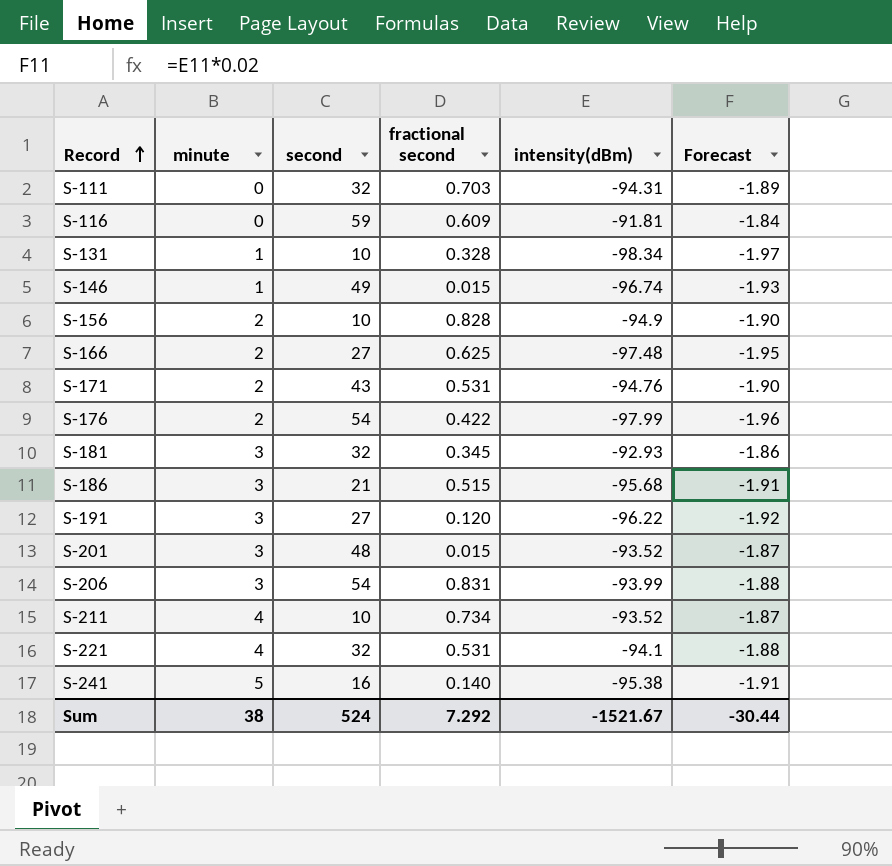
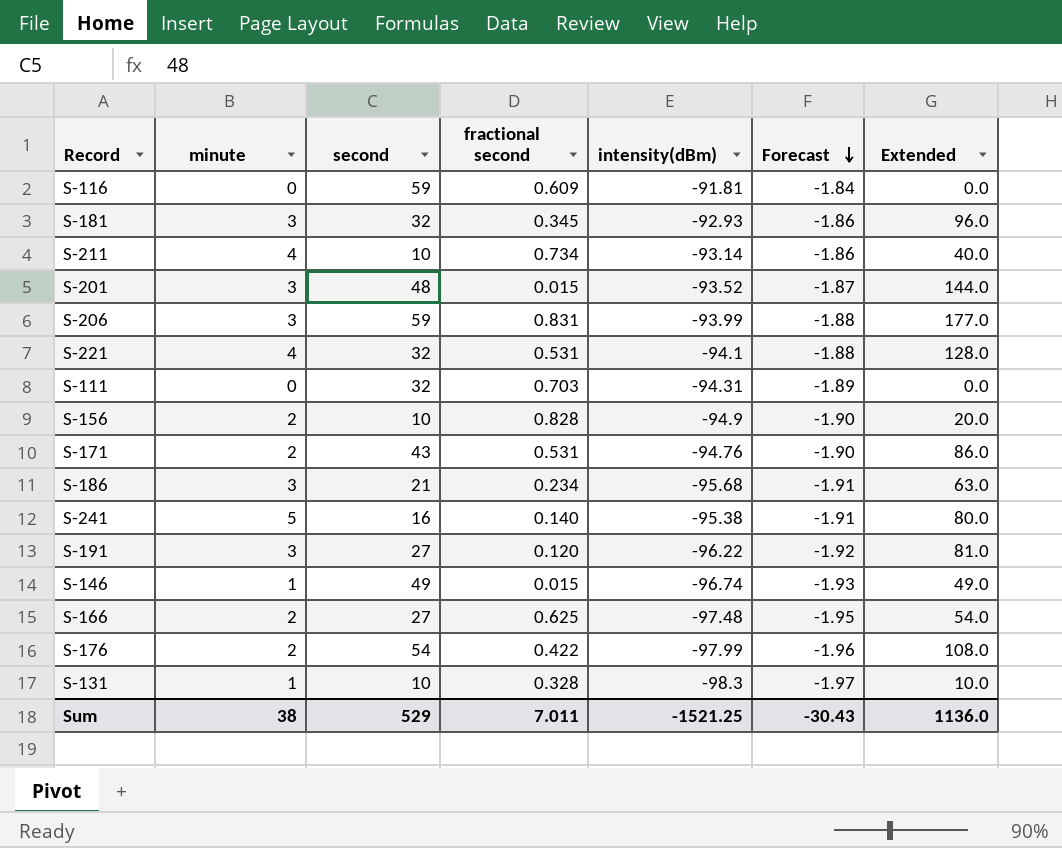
row order: Record ascending -> Forecast descending
column Extended | formula: none -> [minute] * [second]
S-211 | intensity(dBm): -93.52 -> -93.14
S-211 | Forecast: -1.87 -> -1.86
S-206 | second: 54 -> 59
S-186 | fractional second: 0.515 -> 0.234
S-131 | intensity(dBm): -98.34 -> -98.3
Sum | second: 524 -> 529
Sum | fractional second: 7.292 -> 7.011
Sum | intensity(dBm): -1521.67 -> -1521.25
Sum | Forecast: -30.44 -> -30.43

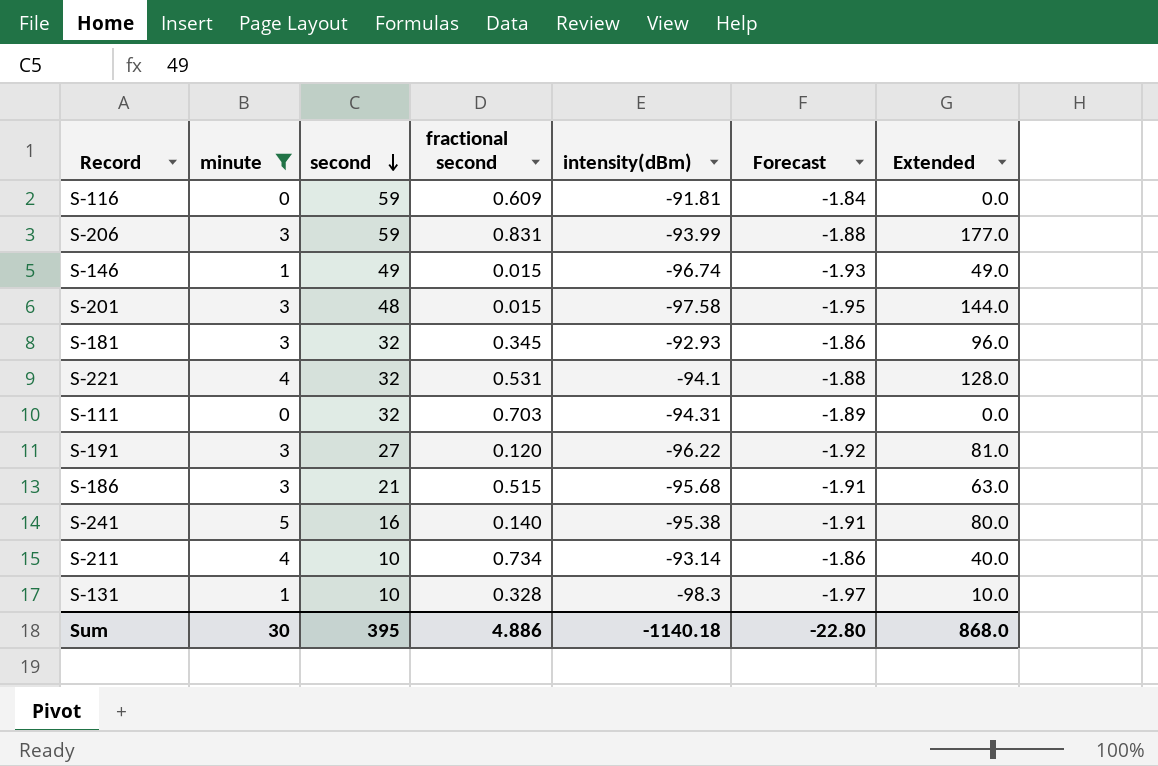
filter: none -> minute != 2
row order: Forecast descending -> second descending
S-201 | intensity(dBm): -93.52 -> -97.58
S-201 | Forecast: -1.87 -> -1.95
S-186 | fractional second: 0.234 -> 0.515
Sum | minute: 38 -> 30
Sum | second: 529 -> 395
Sum | fractional second: 7.011 -> 4.886
Sum | intensity(dBm): -1521.25 -> -1140.18
Sum | Forecast: -30.43 -> -22.80
Sum | Extended: 1136.0 -> 868.0

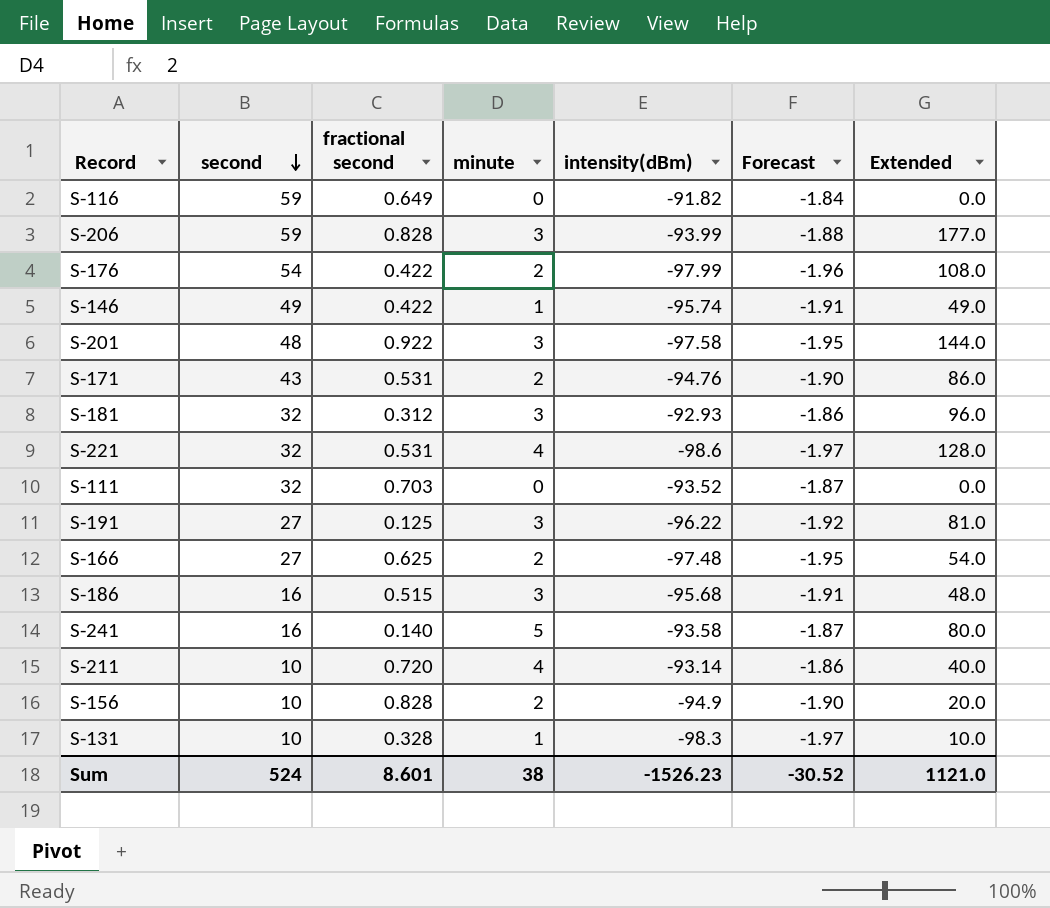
filter: minute != 2 -> none
column minute | position: 2 -> 4
S-116 | fractional second: 0.609 -> 0.649
S-116 | intensity(dBm): -91.81 -> -91.82
S-206 | fractional second: 0.831 -> 0.828
S-146 | fractional second: 0.015 -> 0.422
S-146 | intensity(dBm): -96.74 -> -95.74
S-146 | Forecast: -1.93 -> -1.91
S-201 | fractional second: 0.015 -> 0.922
S-181 | fractional second: 0.345 -> 0.312
S-221 | intensity(dBm): -94.1 -> -98.6
S-221 | Forecast: -1.88 -> -1.97
S-111 | intensity(dBm): -94.31 -> -93.52
S-111 | Forecast: -1.89 -> -1.87
S-191 | fractional second: 0.120 -> 0.125
S-186 | second: 21 -> 16
S-186 | Extended: 63.0 -> 48.0
S-241 | intensity(dBm): -95.38 -> -93.58
S-241 | Forecast: -1.91 -> -1.87
S-211 | fractional second: 0.734 -> 0.720
Sum | second: 395 -> 524
Sum | fractional second: 4.886 -> 8.601
Sum | minute: 30 -> 38
Sum | intensity(dBm): -1140.18 -> -1526.23
Sum | Forecast: -22.80 -> -30.52
Sum | Extended: 868.0 -> 1121.0

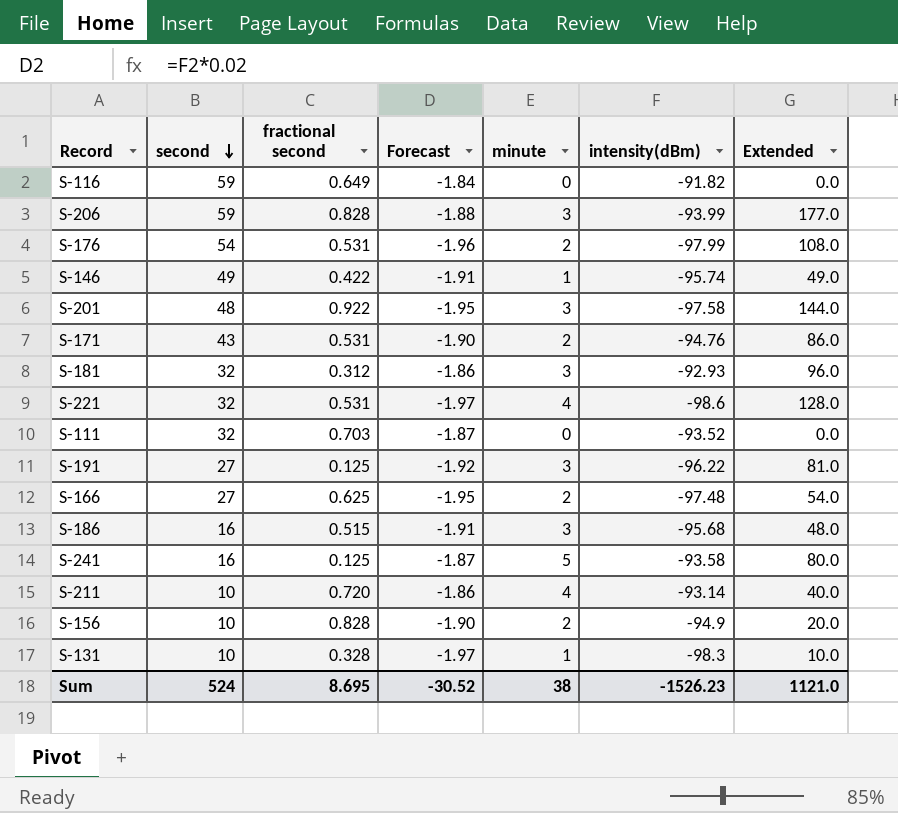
column Forecast | position: 6 -> 4
S-176 | fractional second: 0.422 -> 0.531
S-241 | fractional second: 0.140 -> 0.125
Sum | fractional second: 8.601 -> 8.695

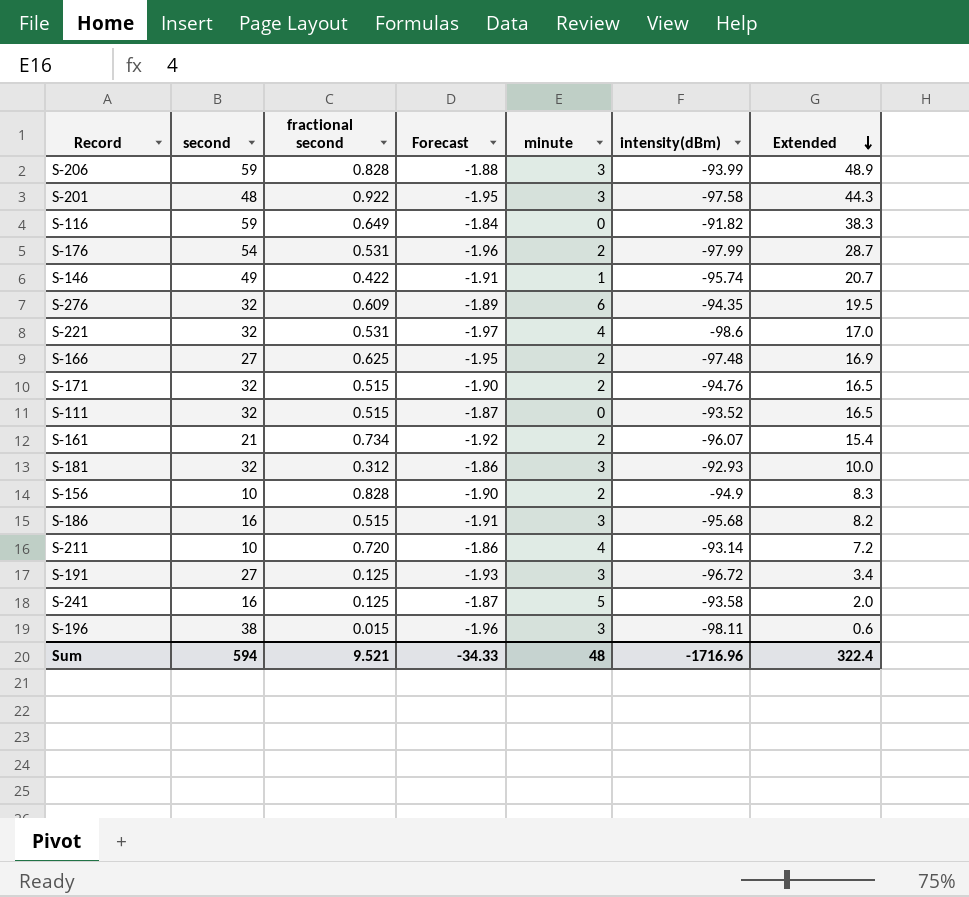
row order: second descending -> Extended descending
column Extended | formula: [second] * [minute] -> [second] * [fractional second]
row S-131: 10 | 0.328 | -1.97 | 1 | -98.3 | 10.0 -> none
row S-276: none -> 32 | 0.609 | -1.89 | 6 | -94.35 | 19.5
S-171 | second: 43 -> 32
S-171 | fractional second: 0.531 -> 0.515
S-111 | fractional second: 0.703 -> 0.515
row S-161: none -> 21 | 0.734 | -1.92 | 2 | -96.07 | 15.4
S-191 | Forecast: -1.92 -> -1.93
S-191 | intensity(dBm): -96.22 -> -96.72
row S-196: none -> 38 | 0.015 | -1.96 | 3 | -98.11 | 0.6
Sum | second: 524 -> 594
Sum | fractional second: 8.695 -> 9.521
Sum | Forecast: -30.52 -> -34.33
Sum | minute: 38 -> 48
Sum | intensity(dBm): -1526.23 -> -1716.96
Sum | Extended: 1121.0 -> 322.4

